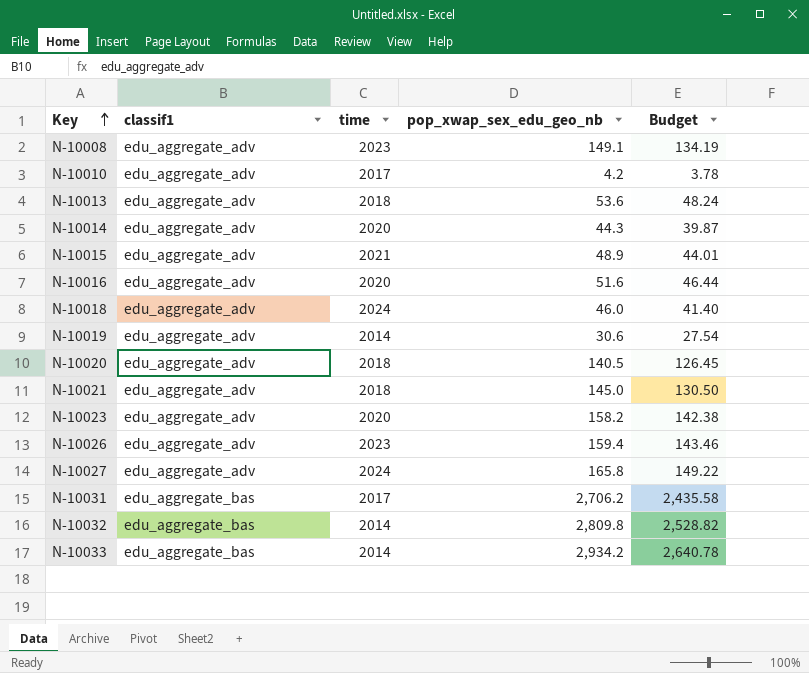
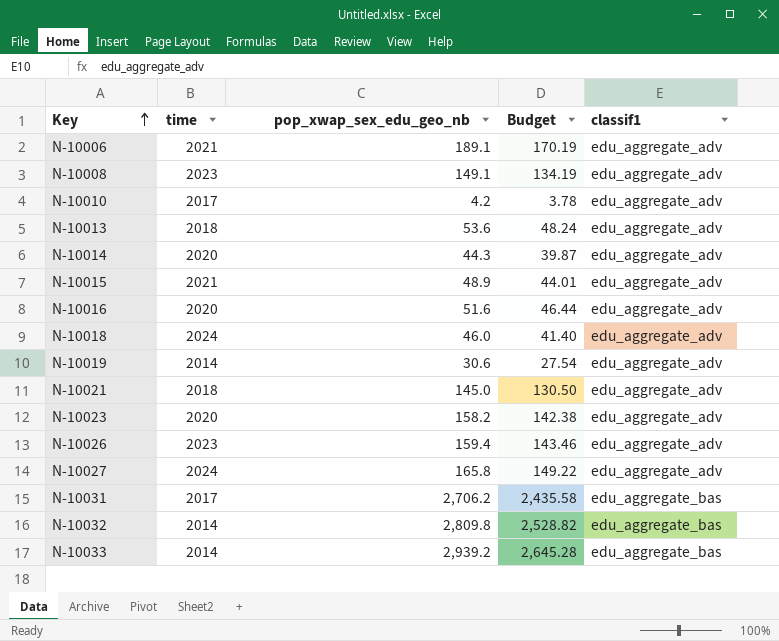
column classif1 | position: 2 -> 5
row N-10020: edu_aggregate_adv | 2018 | 140.5 | 126.45 -> none
row N-10006: none -> 2021 | 189.1 | 170.19 | edu_aggregate_adv
N-10033 | pop_xwap_sex_edu_geo_nb: 2,934.2 -> 2,939.2
N-10033 | Budget: 2,640.78 -> 2,645.28

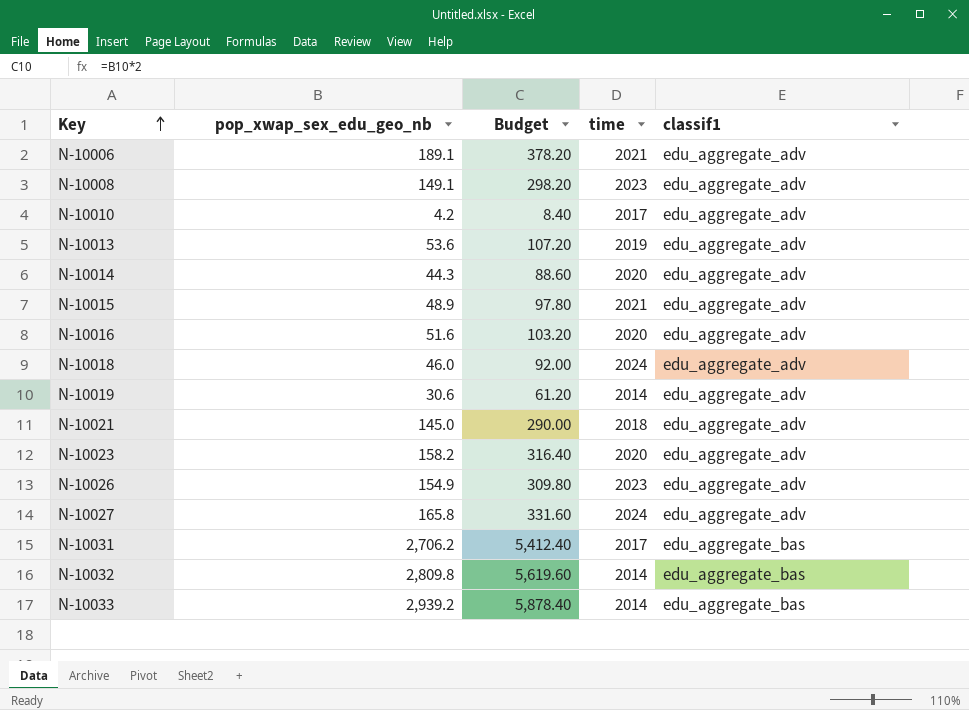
column Budget | formula: [pop_xwap_sex_edu_geo_nb] * 0.9 -> [pop_xwap_sex_edu_geo_nb] * 2
column time | position: 2 -> 4
N-10013 | time: 2018 -> 2019
N-10026 | pop_xwap_sex_edu_geo_nb: 159.4 -> 154.9

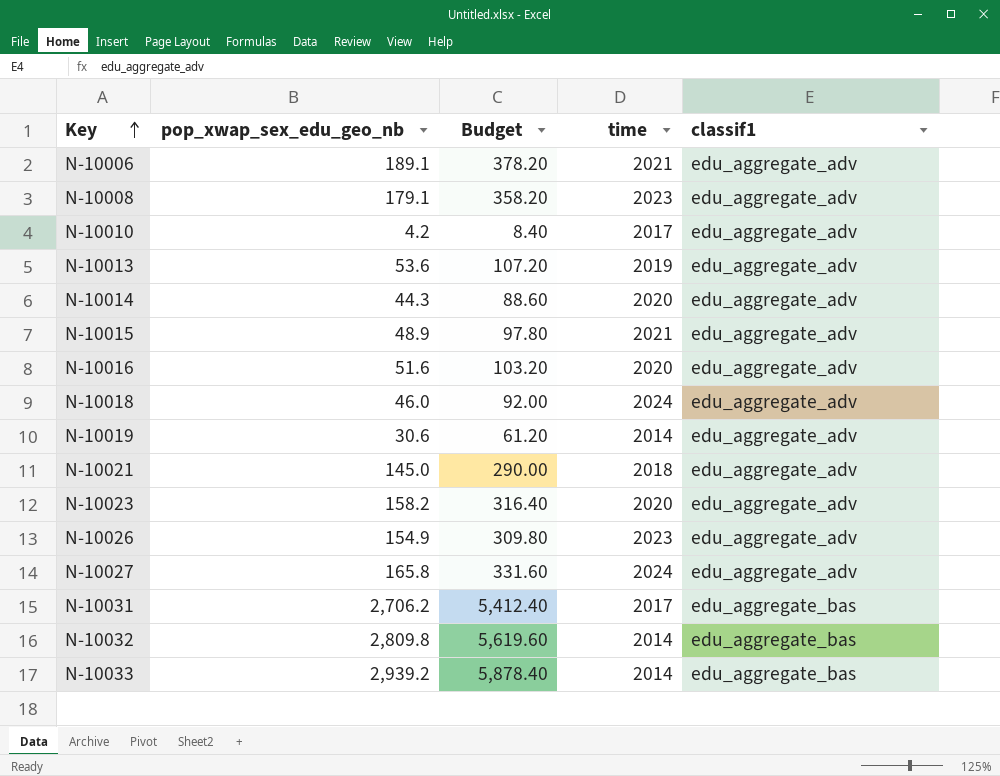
N-10008 | pop_xwap_sex_edu_geo_nb: 149.1 -> 179.1
N-10008 | Budget: 298.20 -> 358.20

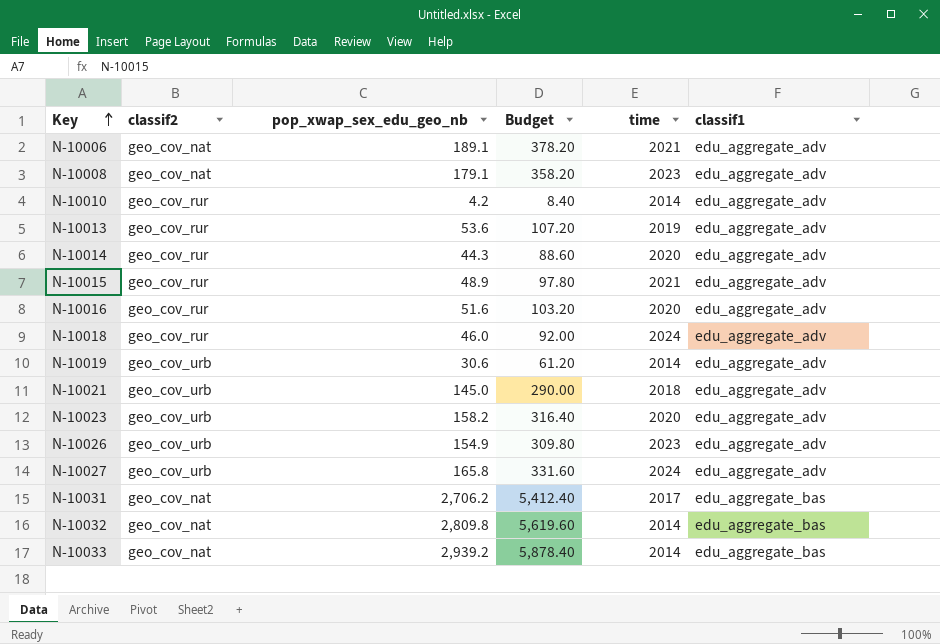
column classif2 | position: none -> 2
N-10010 | time: 2017 -> 2014

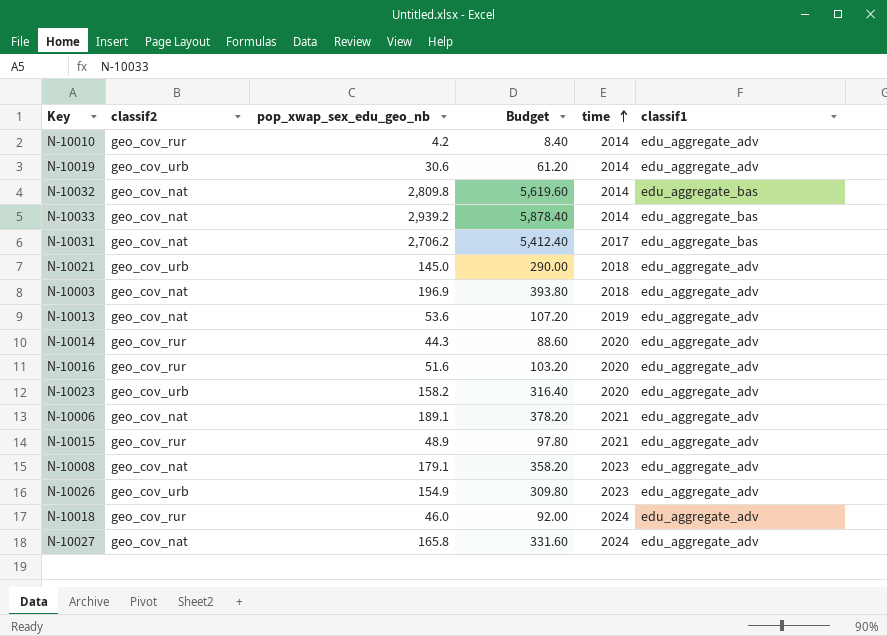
row order: Key ascending -> time ascending
row N-10003: none -> geo_cov_nat | 196.9 | 393.80 | 2018 | edu_aggregate_adv
N-10013 | classif2: geo_cov_rur -> geo_cov_nat
N-10027 | classif2: geo_cov_urb -> geo_cov_nat

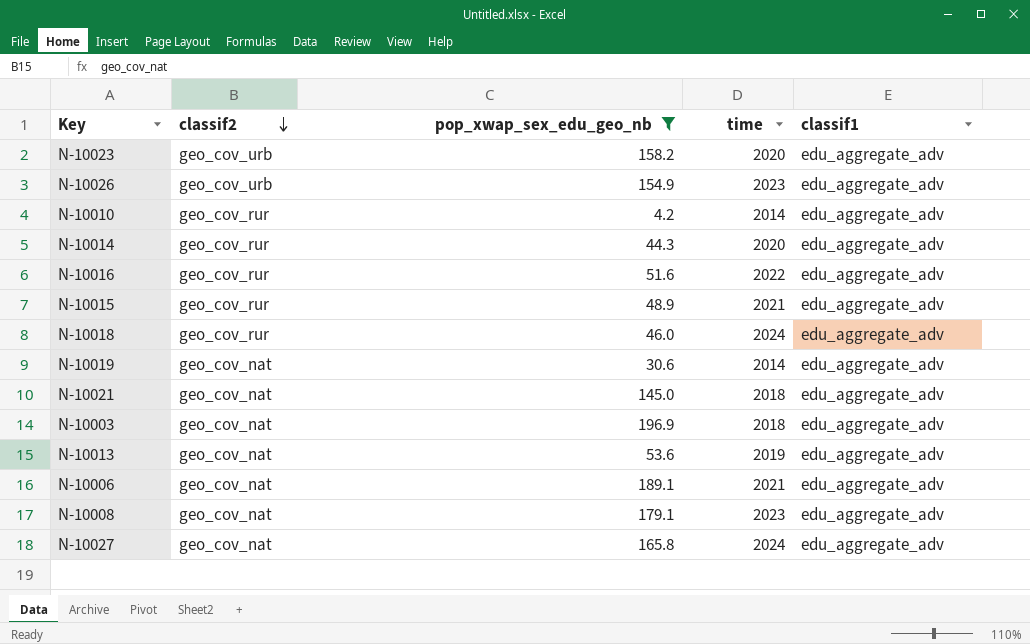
filter: none -> pop_xwap_sex_edu_geo_nb <= 196.9
row order: time ascending -> classif2 descending
column Budget | formula: [pop_xwap_sex_edu_geo_nb] * 2 -> none
N-10016 | time: 2020 -> 2022
N-10019 | classif2: geo_cov_urb -> geo_cov_nat
N-10021 | classif2: geo_cov_urb -> geo_cov_nat

